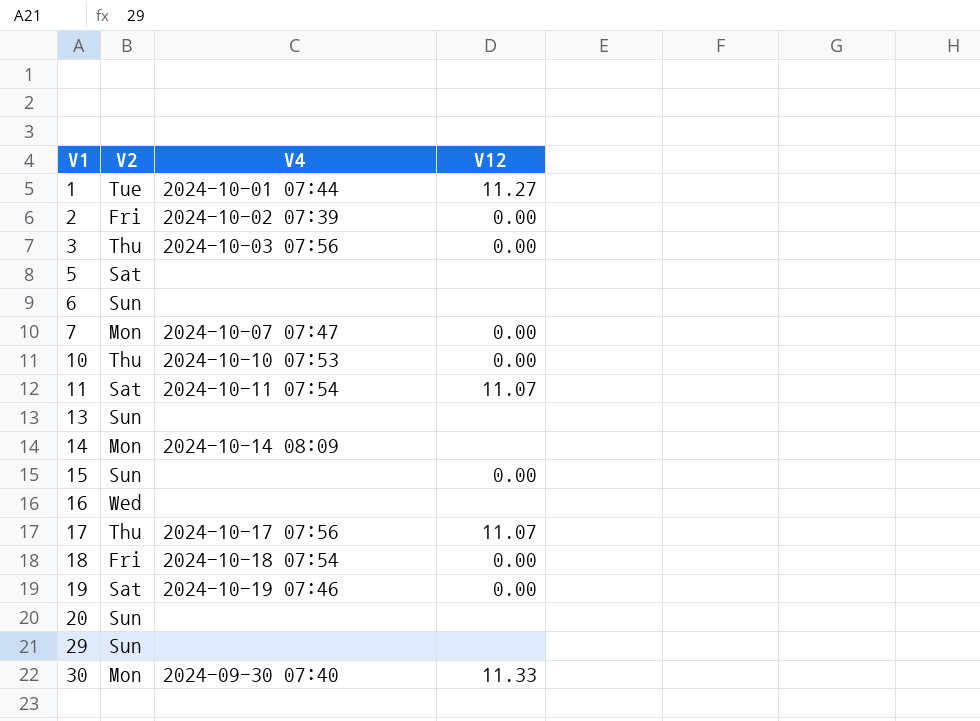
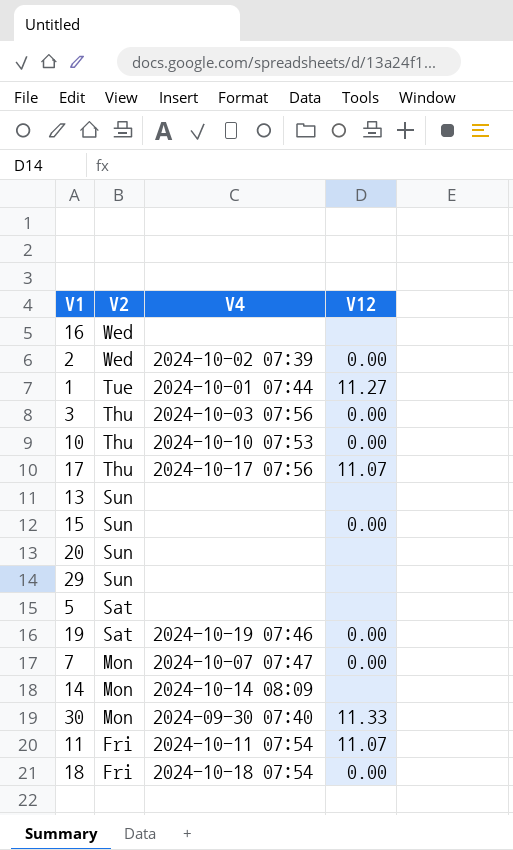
row order: V1 ascending -> V2 descending
row 6: Sun | none | none -> none
2 | V2: Fri -> Wed
11 | V2: Sat -> Fri

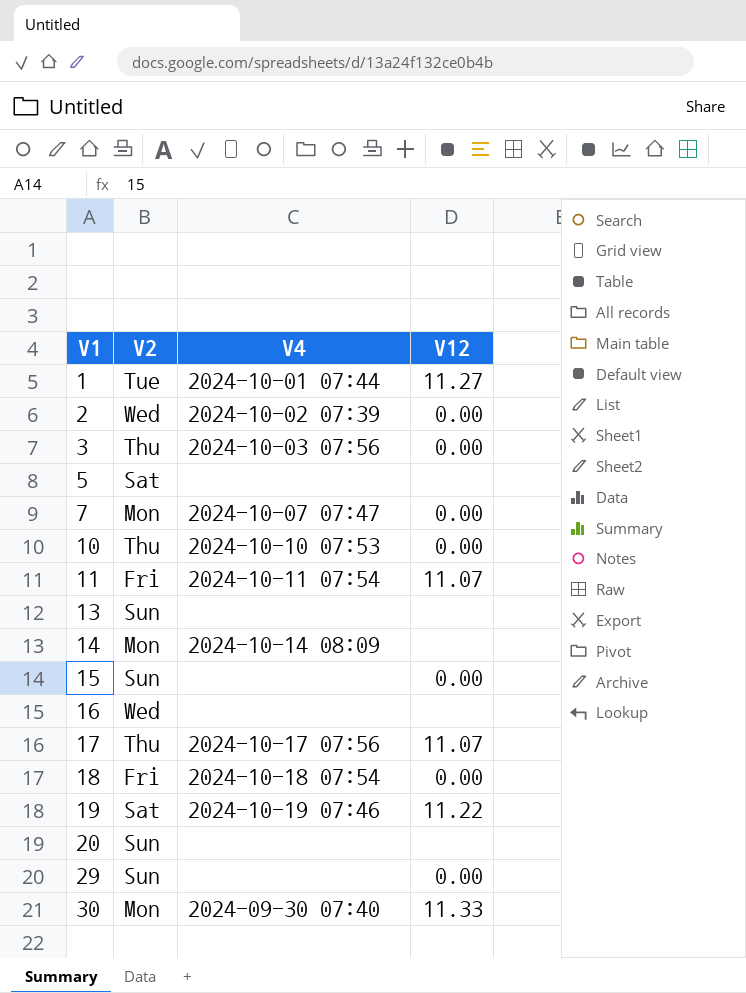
row order: V2 descending -> V1 ascending
19 | V12: 0.00 -> 11.22
29 | V12: none -> 0.00

